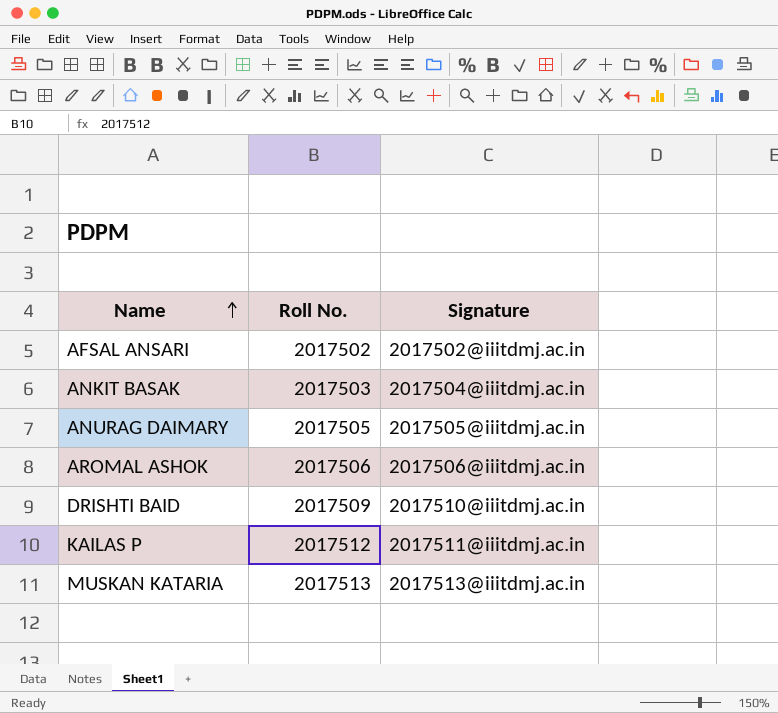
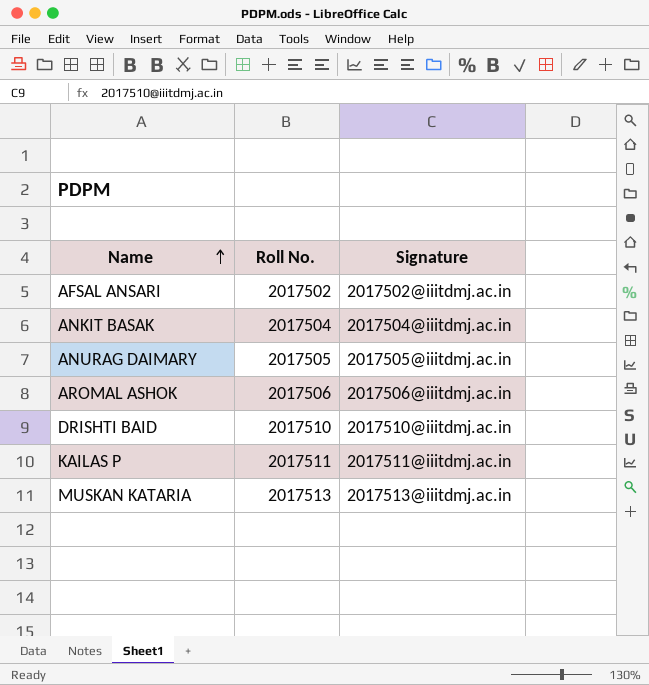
ANKIT BASAK | Roll No.: 2017503 -> 2017504
DRISHTI BAID | Roll No.: 2017509 -> 2017510
KAILAS P | Roll No.: 2017512 -> 2017511

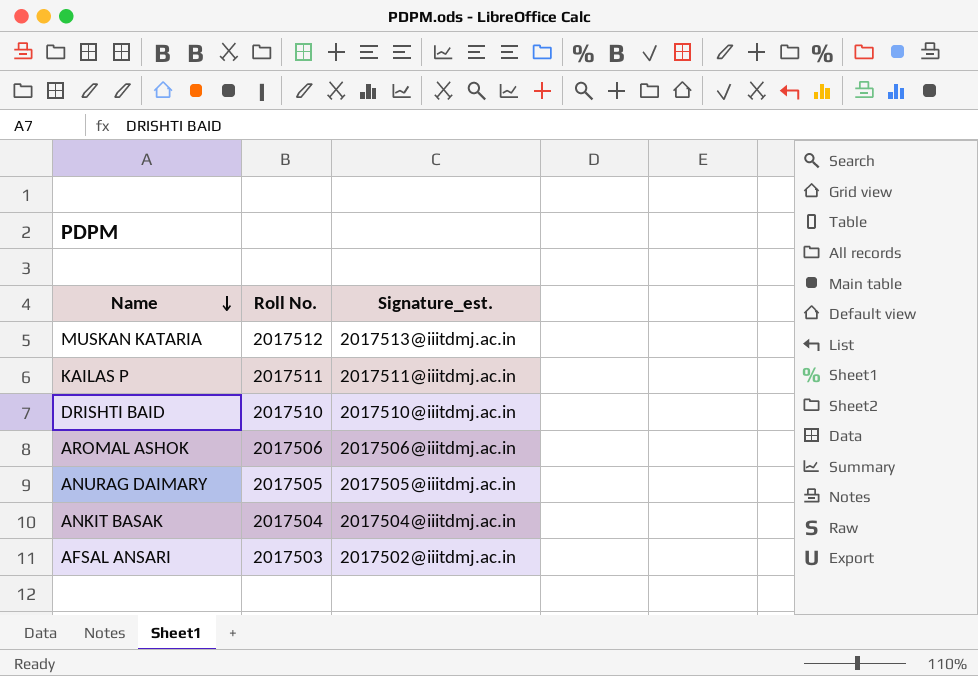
row order: Name ascending -> Name descending
column name: Signature -> Signature_est.
MUSKAN KATARIA | Roll No.: 2017513 -> 2017512
AFSAL ANSARI | Roll No.: 2017502 -> 2017503

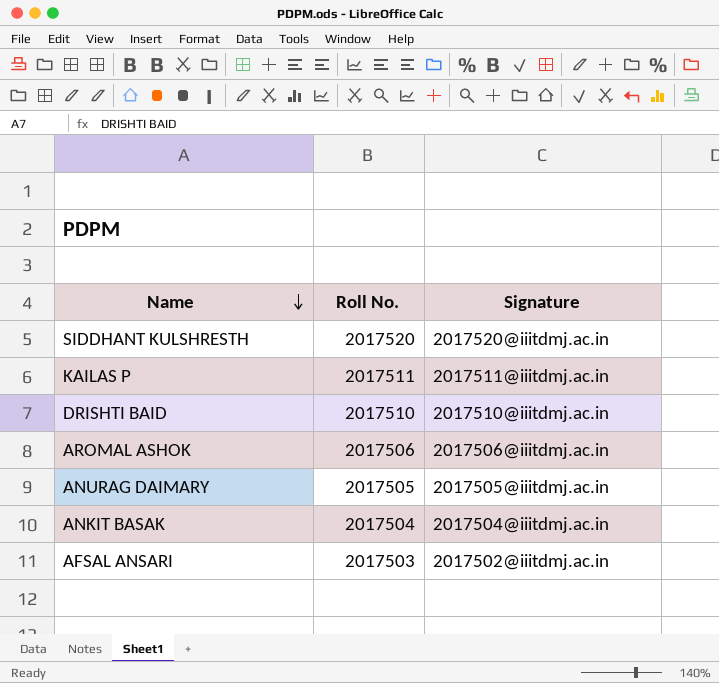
column name: Signature_est. -> Signature
row MUSKAN KATARIA: 2017512 | 2017513@iiitdmj.ac.in -> none
row SIDDHANT KULSHRESTH: none -> 2017520 | 2017520@iiitdmj.ac.in

